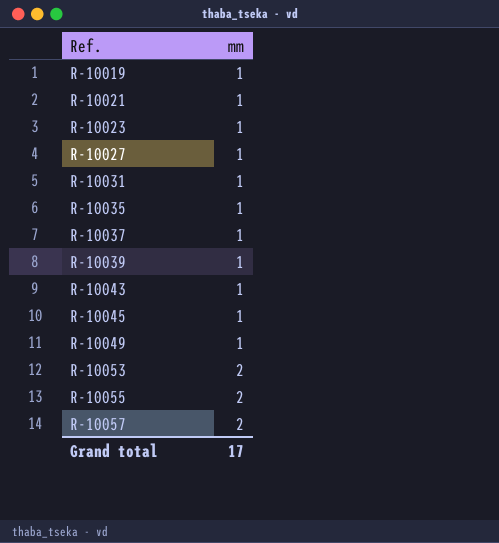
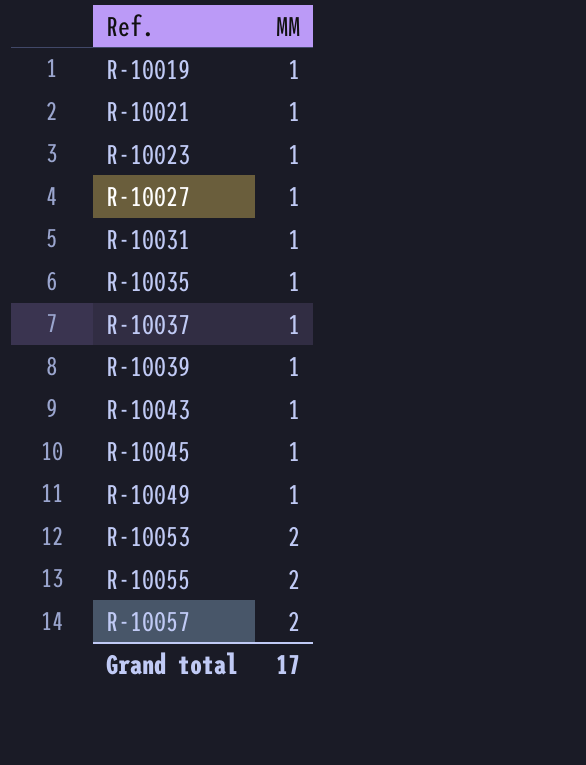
column name: mm -> MM

